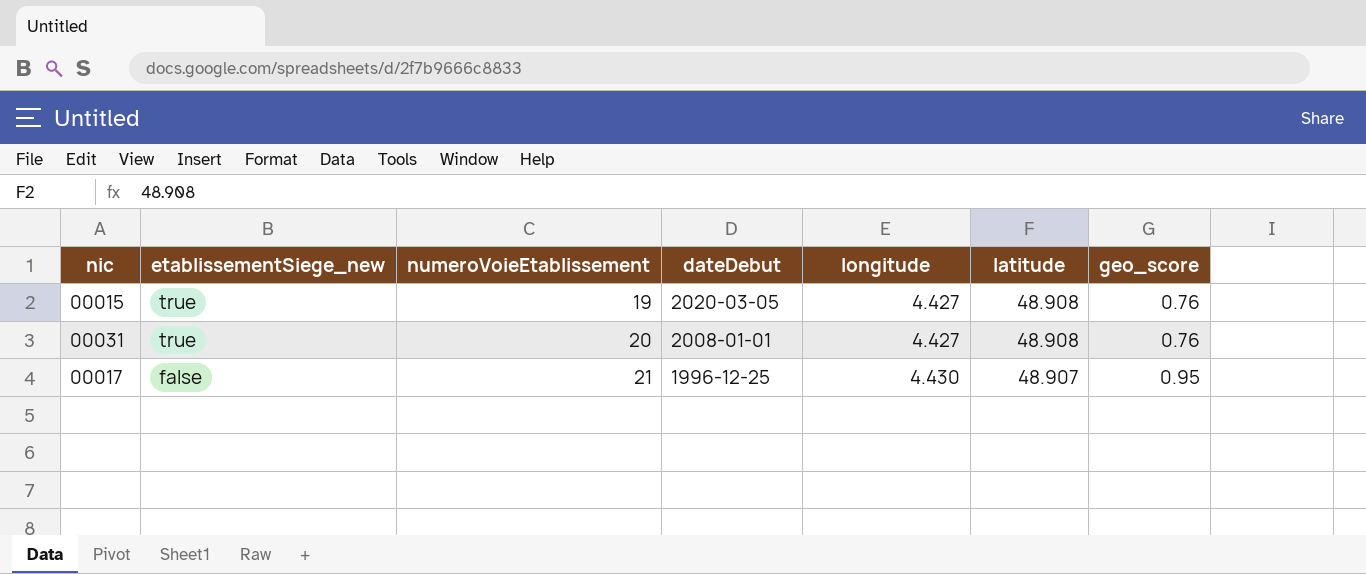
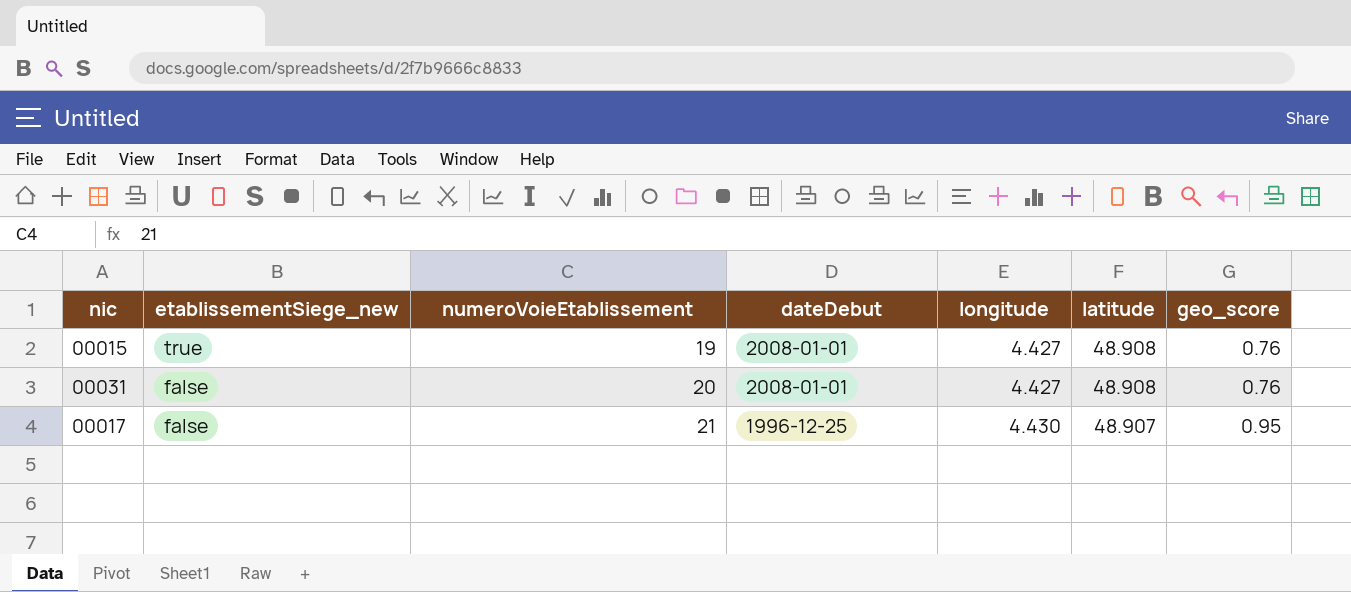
00015 | dateDebut: 2020-03-05 -> 2008-01-01
00031 | etablissementSiege_new: true -> false

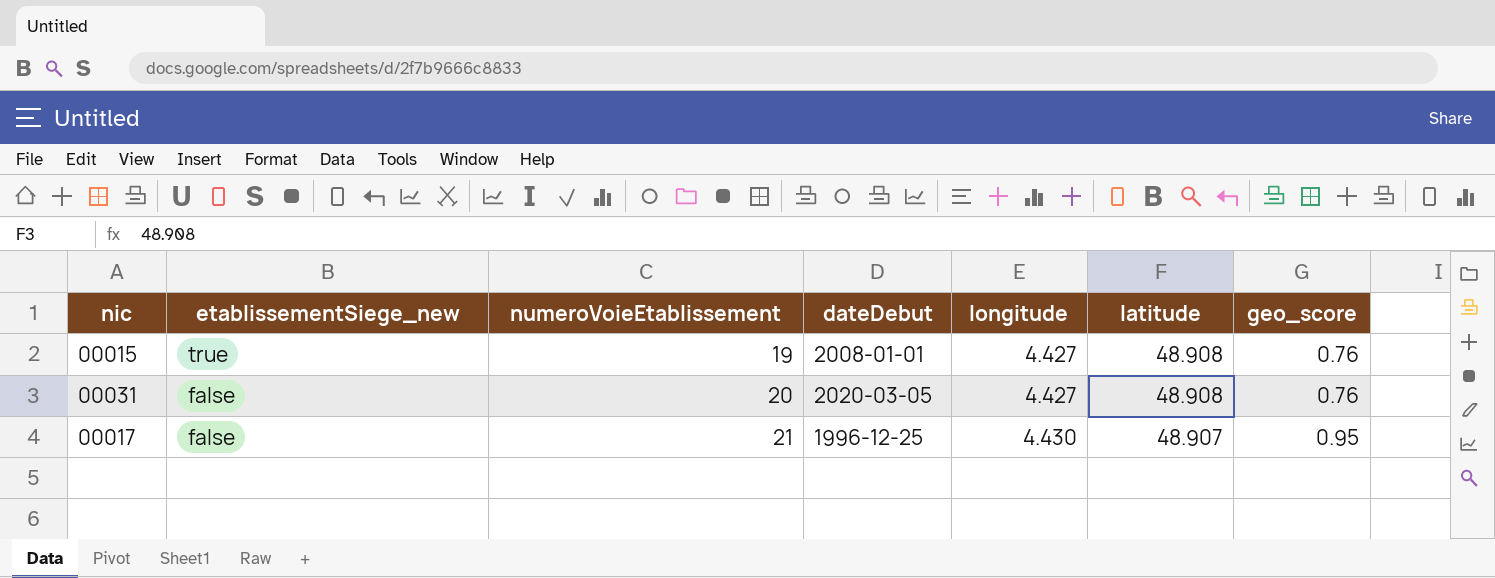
00031 | dateDebut: 2008-01-01 -> 2020-03-05

